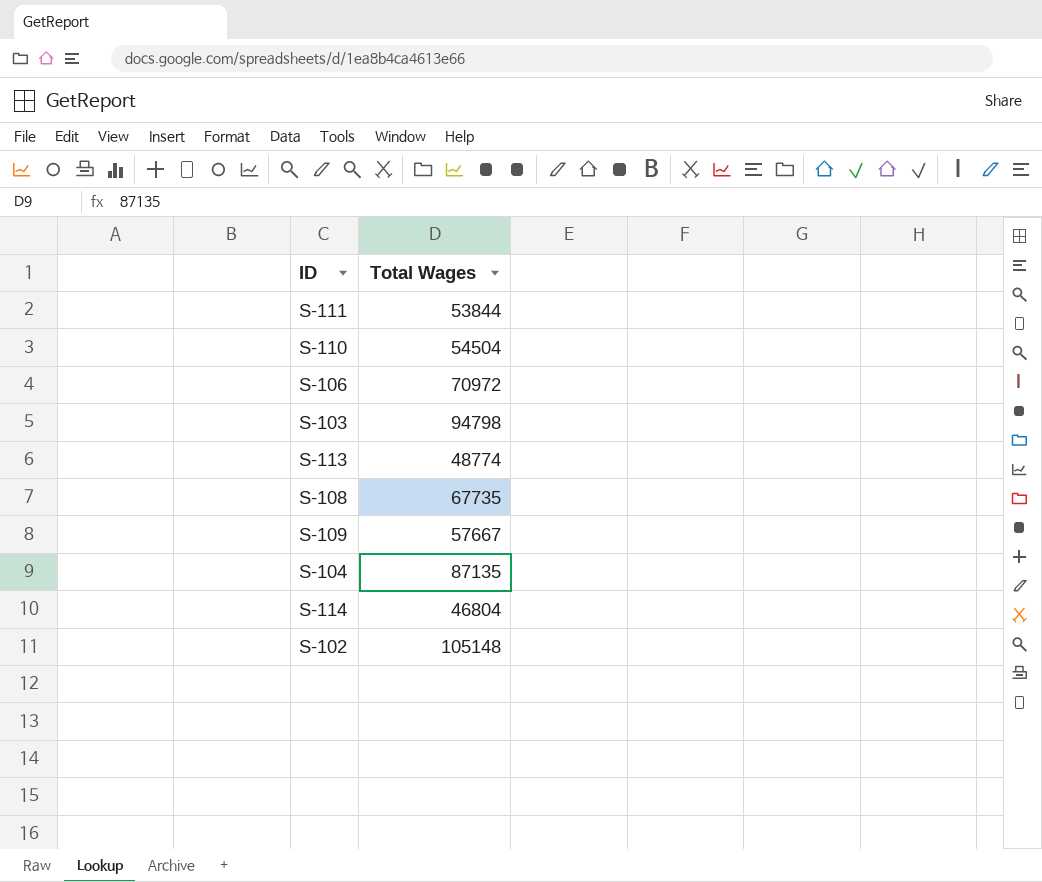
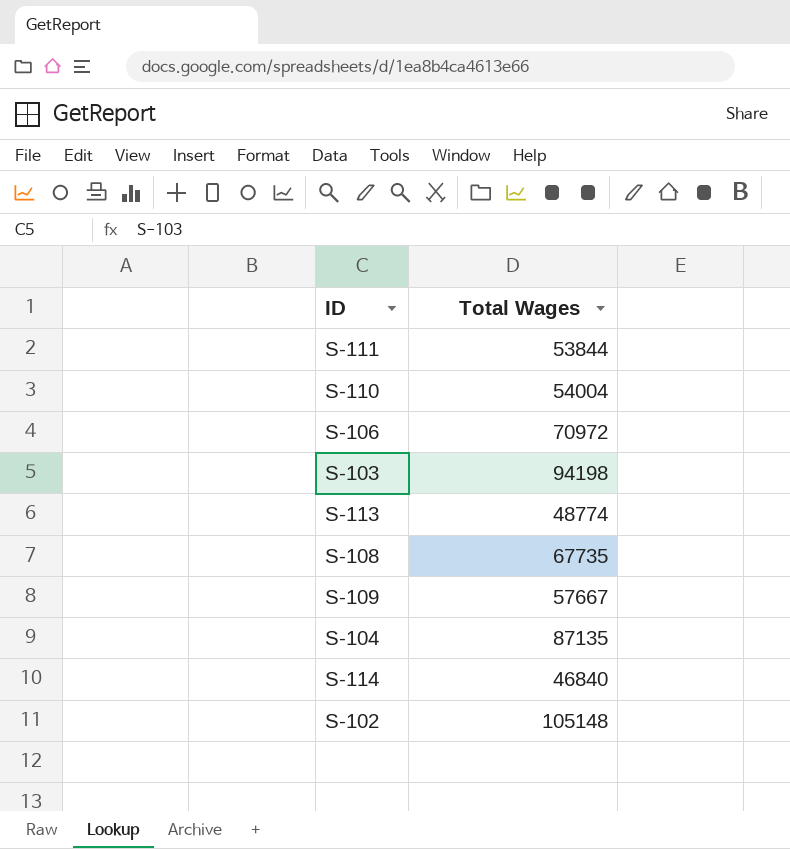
S-110 | Total Wages: 54504 -> 54004
S-103 | Total Wages: 94798 -> 94198
S-114 | Total Wages: 46804 -> 46840

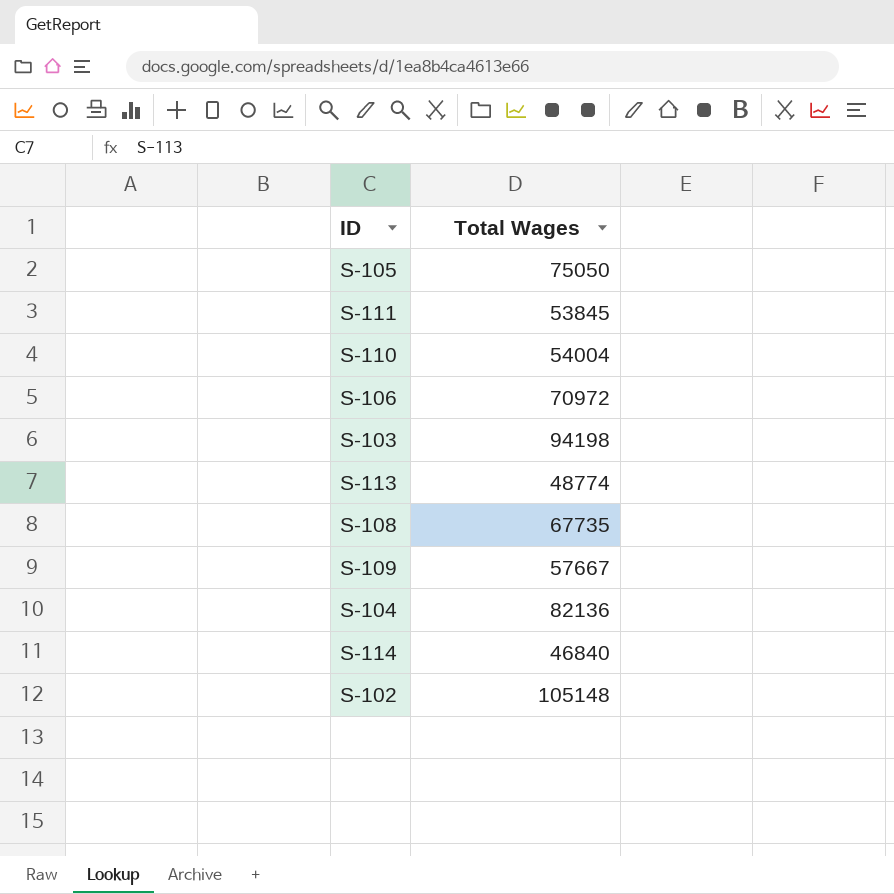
row S-105: none -> 75050
S-111 | Total Wages: 53844 -> 53845
S-104 | Total Wages: 87135 -> 82136

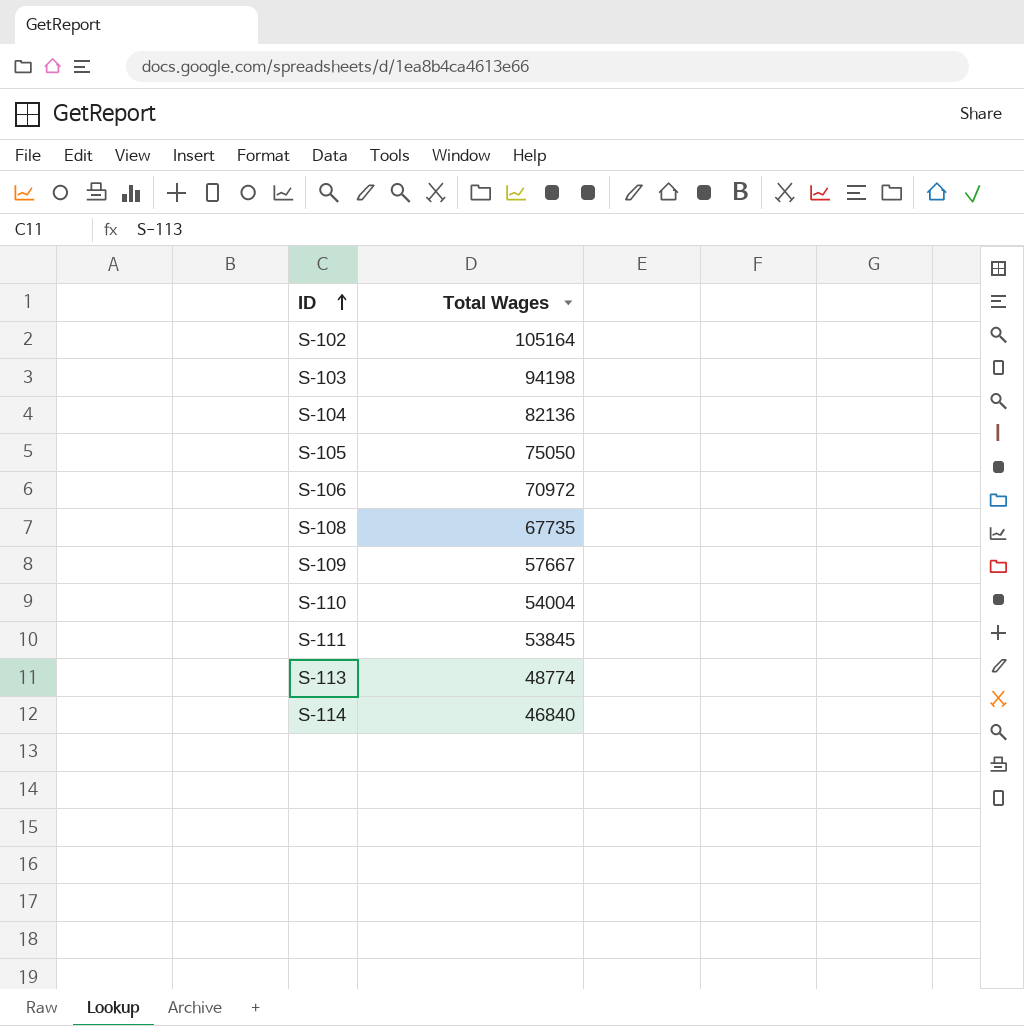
row order: none -> ID ascending
S-102 | Total Wages: 105148 -> 105164

